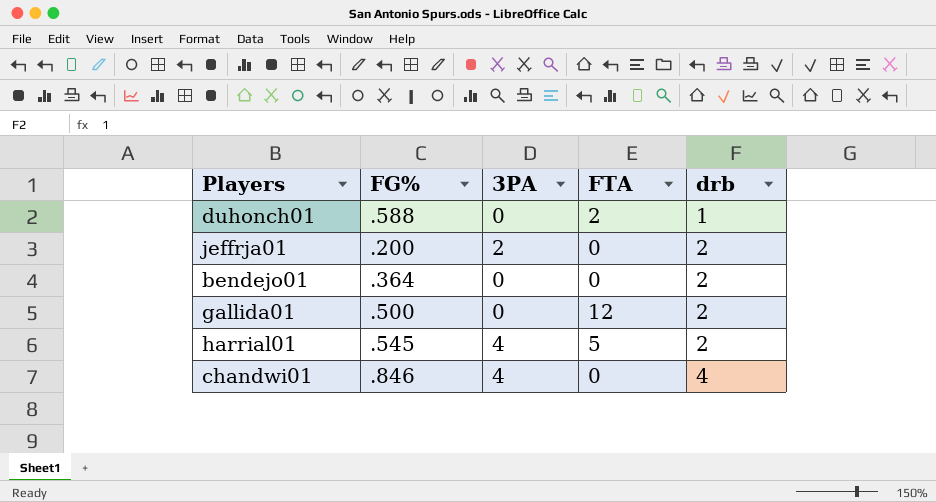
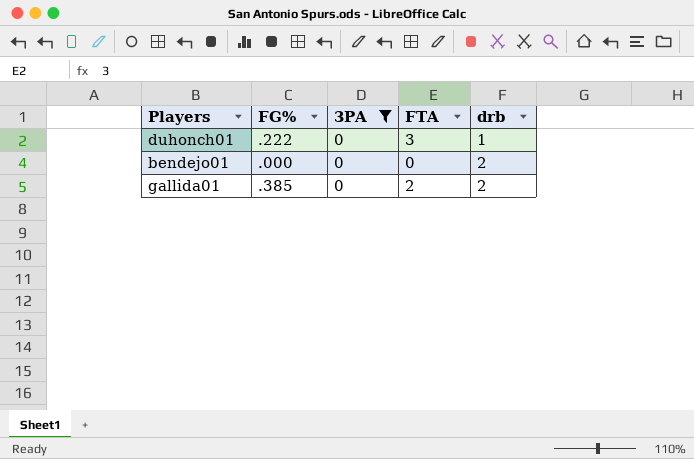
filter: none -> 3PA = 0
duhonch01 | FG%: .588 -> .222
duhonch01 | FTA: 2 -> 3
bendejo01 | FG%: .364 -> .000
gallida01 | FG%: .500 -> .385
gallida01 | FTA: 12 -> 2

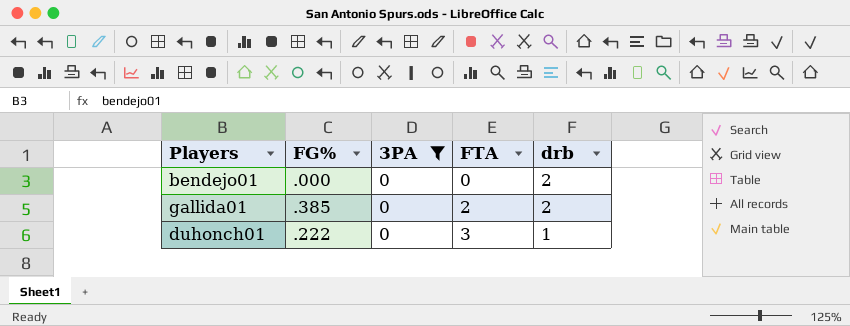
row order: drb ascending -> FTA ascending

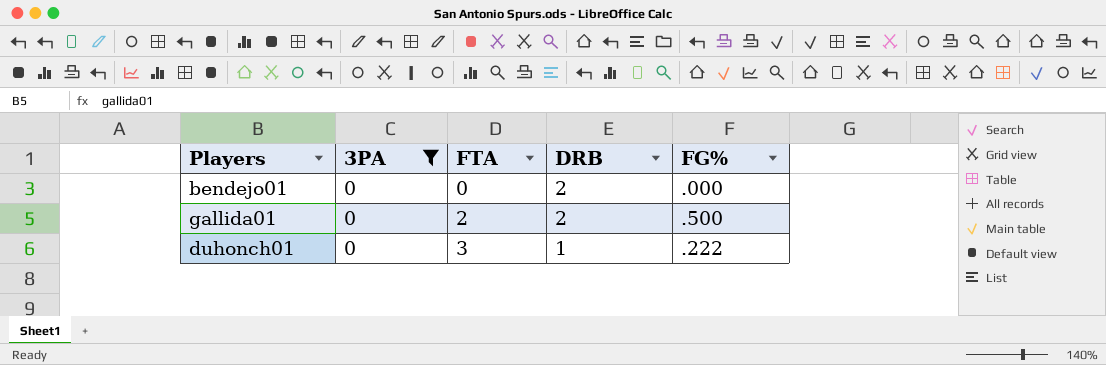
column name: drb -> DRB
column FG% | position: 2 -> 5
gallida01 | FG%: .385 -> .500

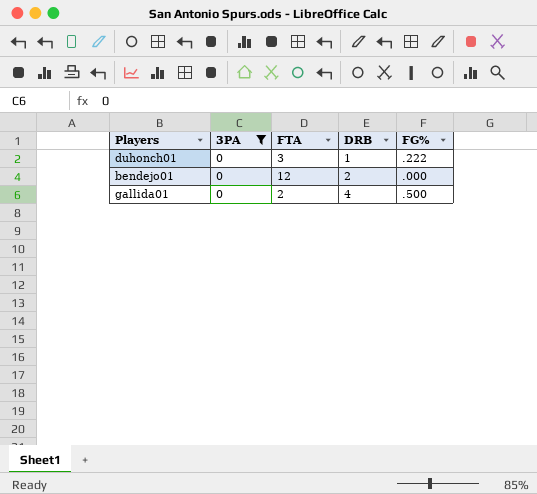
row order: FTA ascending -> DRB ascending
bendejo01 | FTA: 0 -> 12
gallida01 | DRB: 2 -> 4

